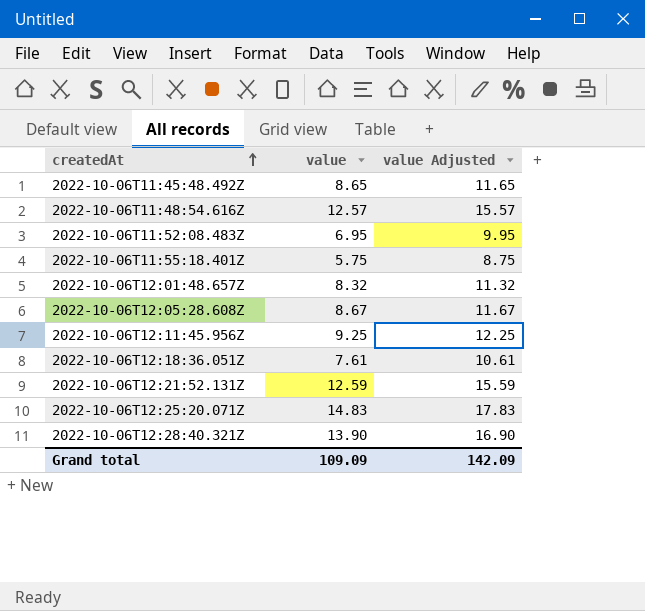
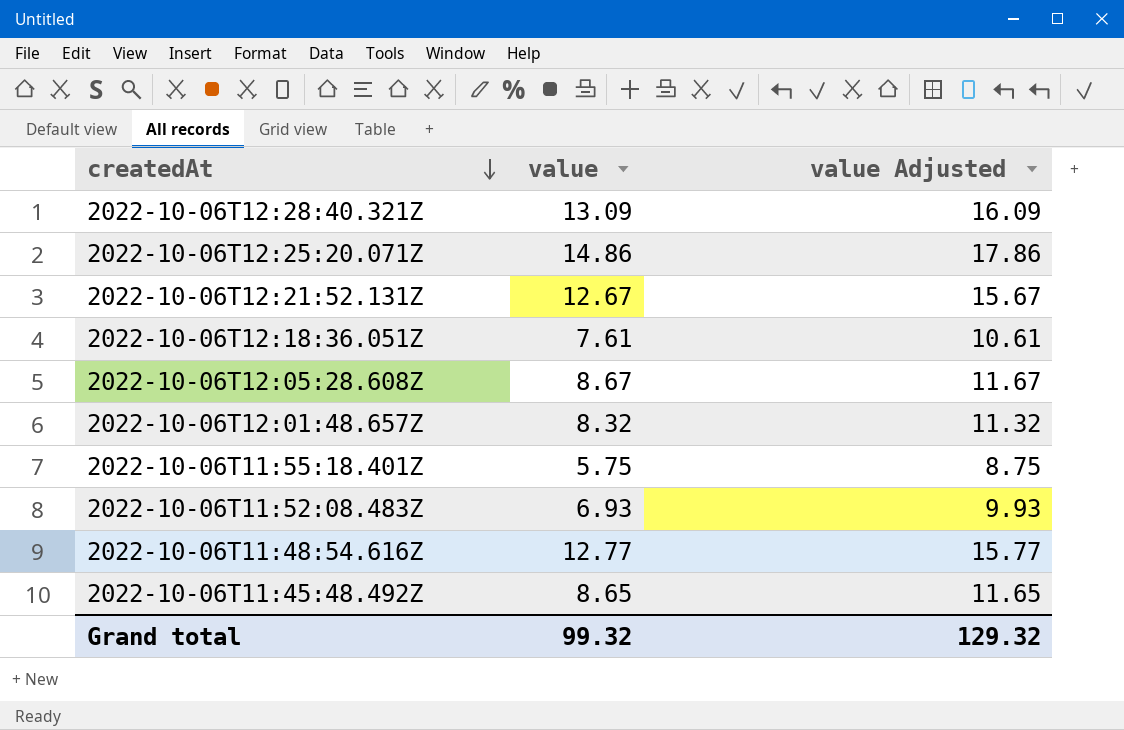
row order: createdAt ascending -> createdAt descending
row 2022-10-06T12:11:45.956Z: 9.25 | 12.25 -> none
2022-10-06T12:28:40.321Z | value: 13.90 -> 13.09
2022-10-06T12:28:40.321Z | value Adjusted: 16.90 -> 16.09
2022-10-06T12:25:20.071Z | value: 14.83 -> 14.86
2022-10-06T12:25:20.071Z | value Adjusted: 17.83 -> 17.86
2022-10-06T12:21:52.131Z | value: 12.59 -> 12.67
2022-10-06T12:21:52.131Z | value Adjusted: 15.59 -> 15.67
2022-10-06T11:52:08.483Z | value: 6.95 -> 6.93
2022-10-06T11:52:08.483Z | value Adjusted: 9.95 -> 9.93
2022-10-06T11:48:54.616Z | value: 12.57 -> 12.77
2022-10-06T11:48:54.616Z | value Adjusted: 15.57 -> 15.77
Grand total | value: 109.09 -> 99.32
Grand total | value Adjusted: 142.09 -> 129.32

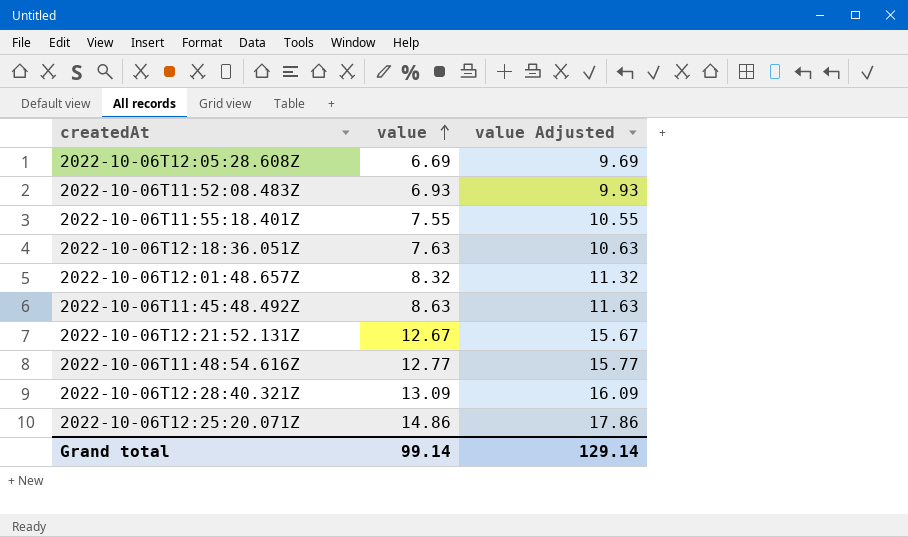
row order: createdAt descending -> value ascending
2022-10-06T12:05:28.608Z | value: 8.67 -> 6.69
2022-10-06T12:05:28.608Z | value Adjusted: 11.67 -> 9.69
2022-10-06T11:55:18.401Z | value: 5.75 -> 7.55
2022-10-06T11:55:18.401Z | value Adjusted: 8.75 -> 10.55
2022-10-06T12:18:36.051Z | value: 7.61 -> 7.63
2022-10-06T12:18:36.051Z | value Adjusted: 10.61 -> 10.63
2022-10-06T11:45:48.492Z | value: 8.65 -> 8.63
2022-10-06T11:45:48.492Z | value Adjusted: 11.65 -> 11.63
Grand total | value: 99.32 -> 99.14
Grand total | value Adjusted: 129.32 -> 129.14

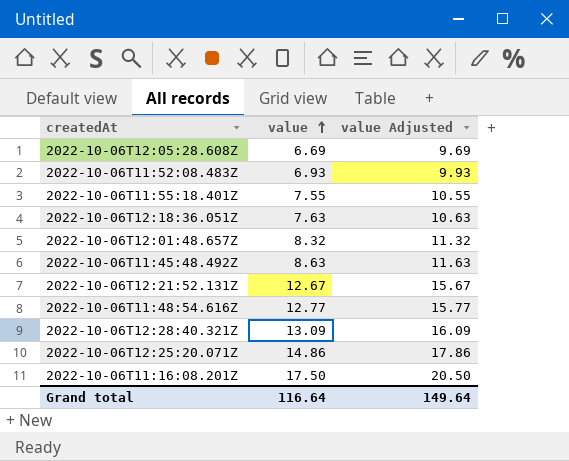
row 2022-10-06T11:16:08.201Z: none -> 17.50 | 20.50
Grand total | value: 99.14 -> 116.64
Grand total | value Adjusted: 129.14 -> 149.64

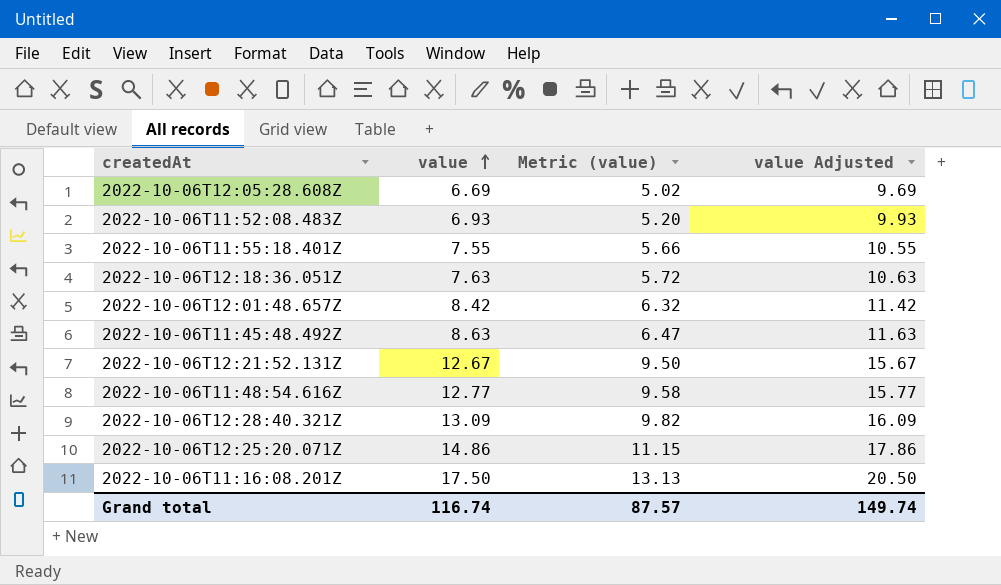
column Metric (value) | formula: none -> [value] * 0.75
2022-10-06T12:01:48.657Z | value: 8.32 -> 8.42
2022-10-06T12:01:48.657Z | value Adjusted: 11.32 -> 11.42
Grand total | value: 116.64 -> 116.74
Grand total | value Adjusted: 149.64 -> 149.74

